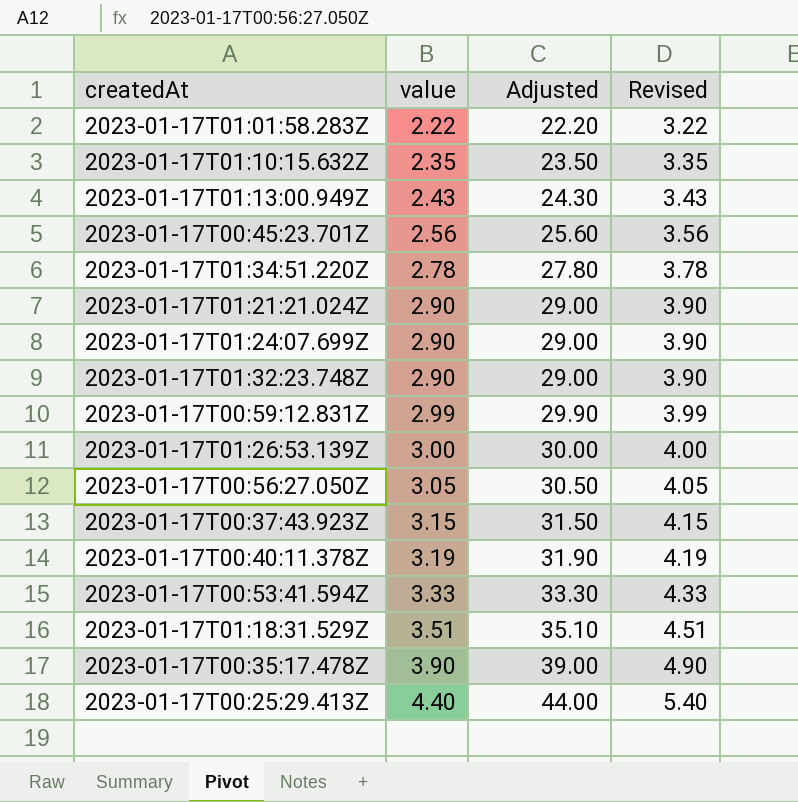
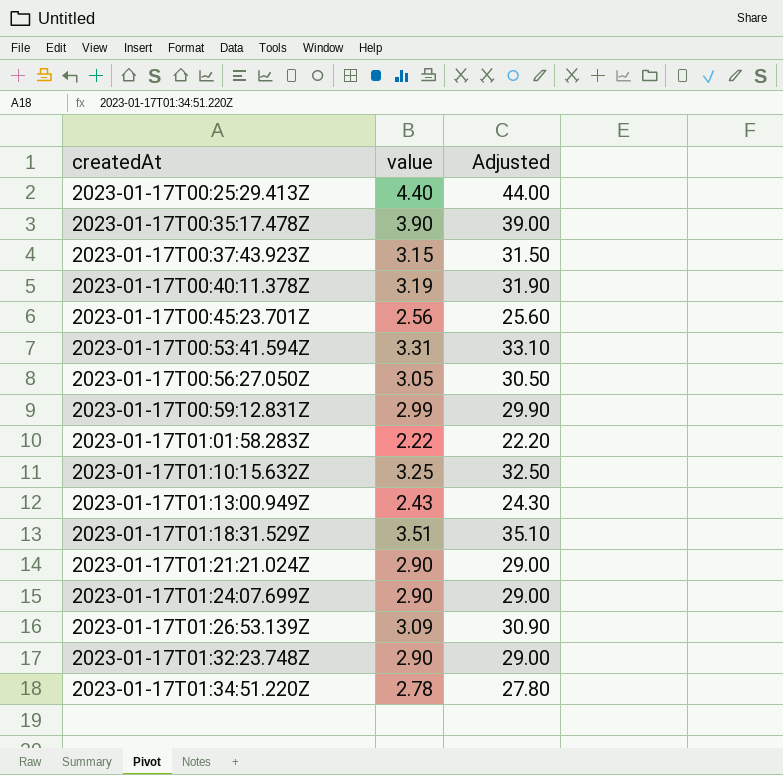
row order: value ascending -> createdAt ascending
column Revised | formula: [value] + 1 -> none
2023-01-17T00:53:41.594Z | value: 3.33 -> 3.31
2023-01-17T00:53:41.594Z | Adjusted: 33.30 -> 33.10
2023-01-17T01:10:15.632Z | value: 2.35 -> 3.25
2023-01-17T01:10:15.632Z | Adjusted: 23.50 -> 32.50
2023-01-17T01:26:53.139Z | value: 3.00 -> 3.09
2023-01-17T01:26:53.139Z | Adjusted: 30.00 -> 30.90

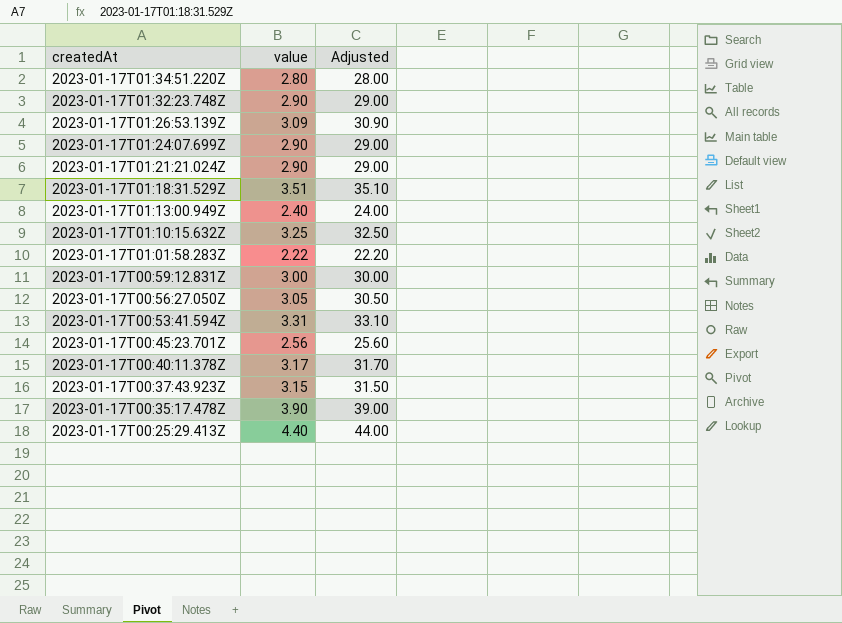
row order: createdAt ascending -> createdAt descending
2023-01-17T01:34:51.220Z | value: 2.78 -> 2.80
2023-01-17T01:34:51.220Z | Adjusted: 27.80 -> 28.00
2023-01-17T01:13:00.949Z | value: 2.43 -> 2.40
2023-01-17T01:13:00.949Z | Adjusted: 24.30 -> 24.00
2023-01-17T00:59:12.831Z | value: 2.99 -> 3.00
2023-01-17T00:59:12.831Z | Adjusted: 29.90 -> 30.00
2023-01-17T00:40:11.378Z | value: 3.19 -> 3.17
2023-01-17T00:40:11.378Z | Adjusted: 31.90 -> 31.70

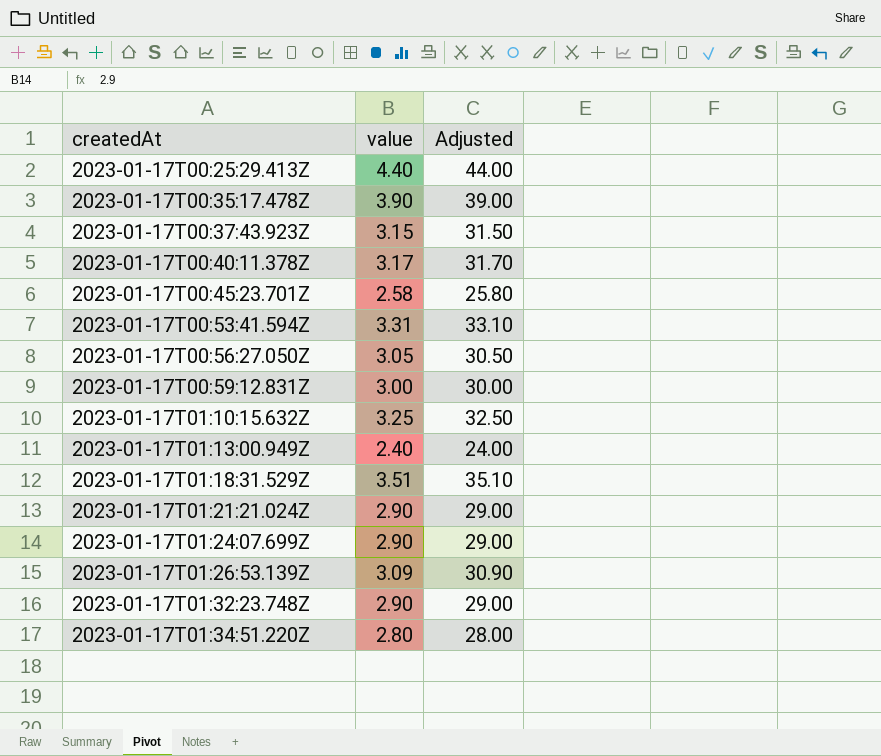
row order: createdAt descending -> createdAt ascending
row 2023-01-17T01:01:58.283Z: 2.22 | 22.20 -> none
2023-01-17T00:45:23.701Z | value: 2.56 -> 2.58
2023-01-17T00:45:23.701Z | Adjusted: 25.60 -> 25.80

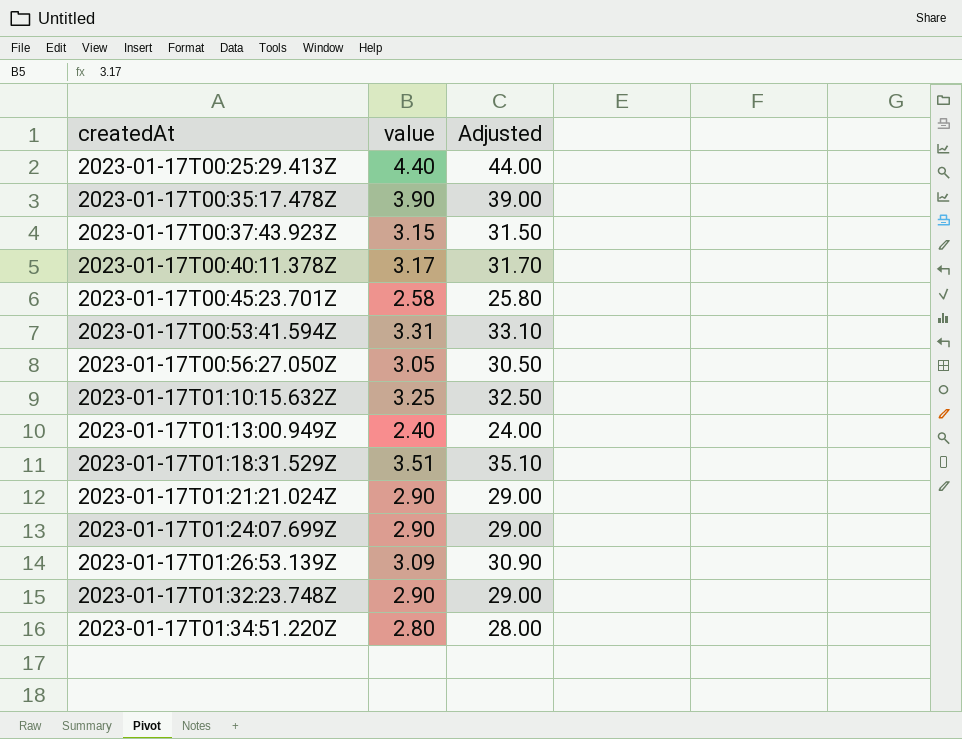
row 2023-01-17T00:59:12.831Z: 3.00 | 30.00 -> none

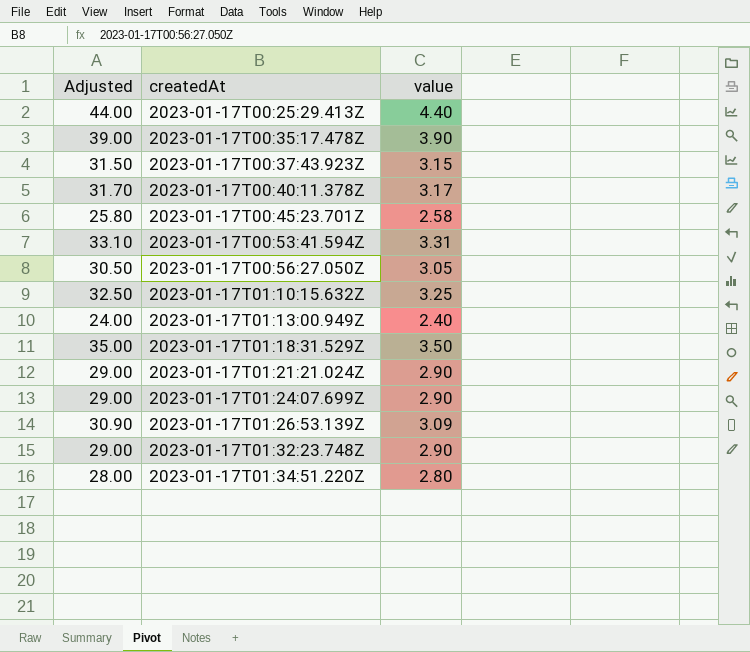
column Adjusted | position: 3 -> 1
2023-01-17T01:18:31.529Z | Adjusted: 35.10 -> 35.00
2023-01-17T01:18:31.529Z | value: 3.51 -> 3.50

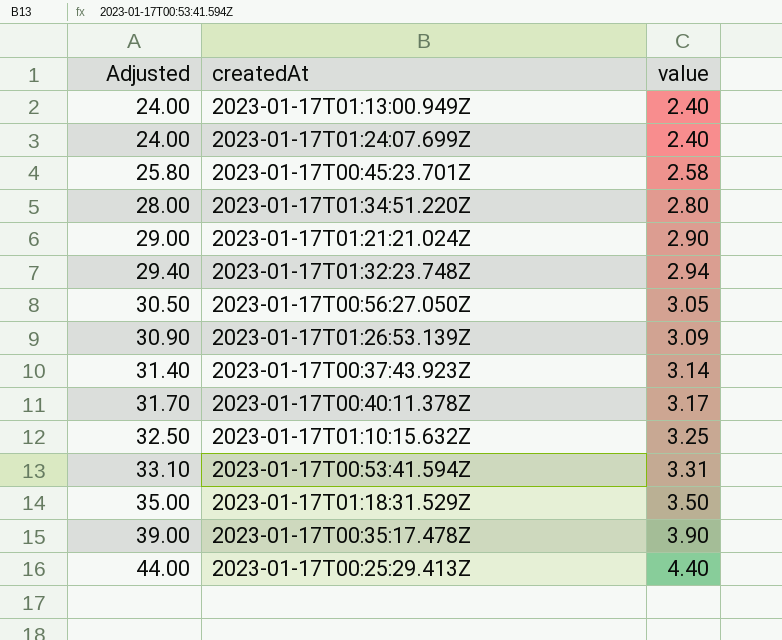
row order: createdAt ascending -> Adjusted ascending
2023-01-17T01:24:07.699Z | Adjusted: 29.00 -> 24.00
2023-01-17T01:24:07.699Z | value: 2.90 -> 2.40
2023-01-17T01:32:23.748Z | Adjusted: 29.00 -> 29.40
2023-01-17T01:32:23.748Z | value: 2.90 -> 2.94
2023-01-17T00:37:43.923Z | Adjusted: 31.50 -> 31.40
2023-01-17T00:37:43.923Z | value: 3.15 -> 3.14

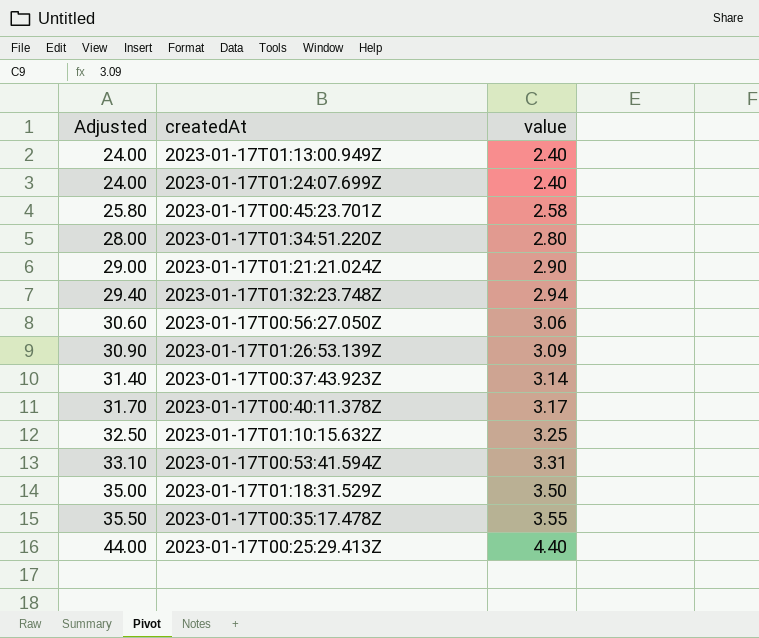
2023-01-17T00:56:27.050Z | Adjusted: 30.50 -> 30.60
2023-01-17T00:56:27.050Z | value: 3.05 -> 3.06
2023-01-17T00:35:17.478Z | Adjusted: 39.00 -> 35.50
2023-01-17T00:35:17.478Z | value: 3.90 -> 3.55

